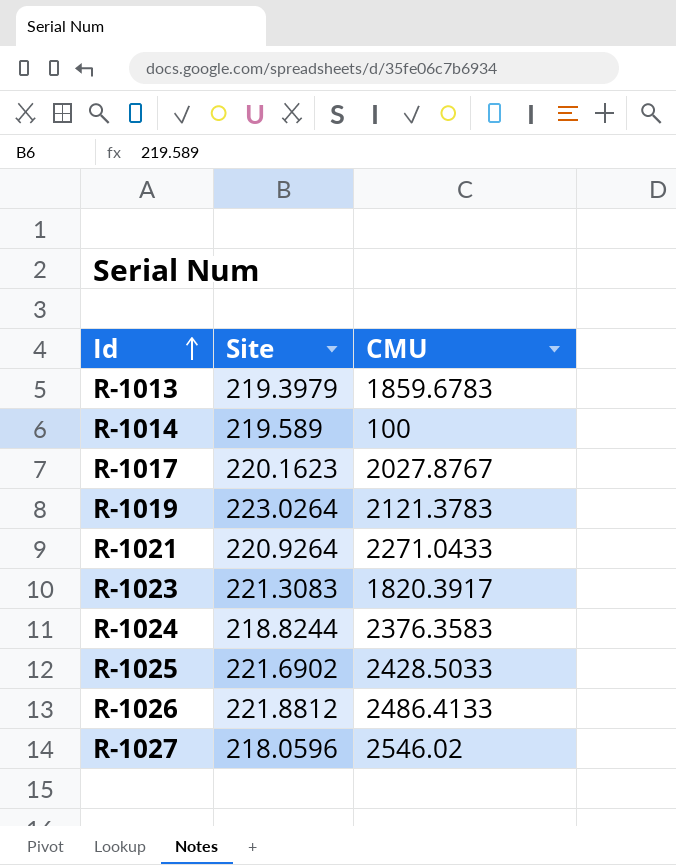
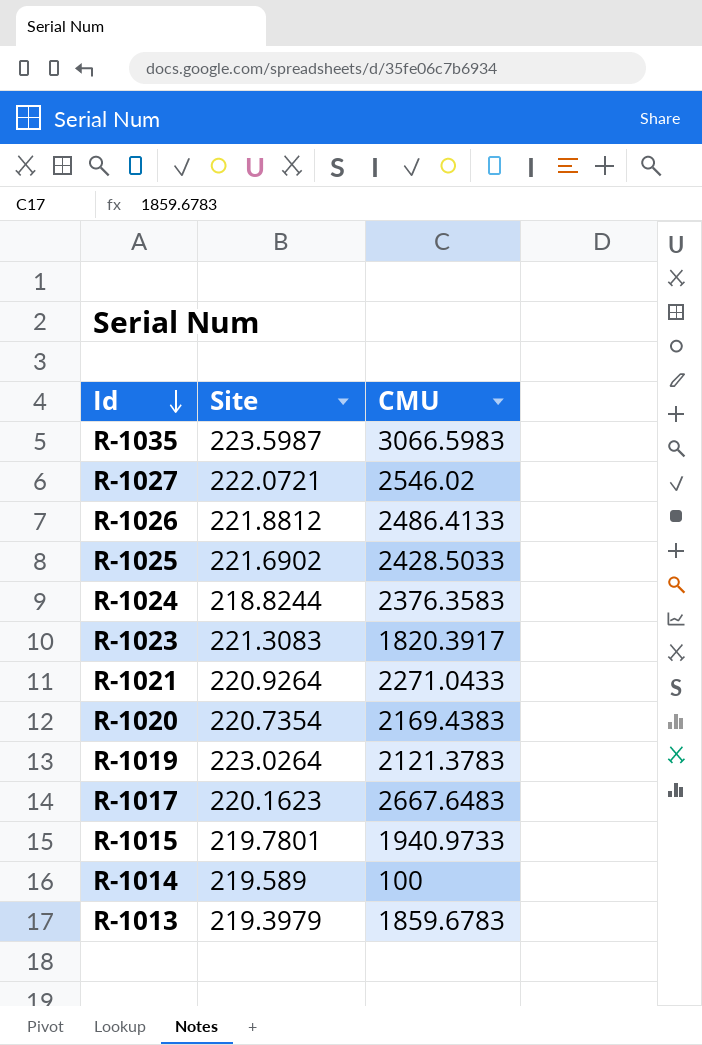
row order: Id ascending -> Id descending
row R-1035: none -> 223.5987 | 3066.5983
R-1027 | Site: 218.0596 -> 222.0721
row R-1020: none -> 220.7354 | 2169.4383
R-1017 | CMU: 2027.8767 -> 2667.6483
row R-1015: none -> 219.7801 | 1940.9733

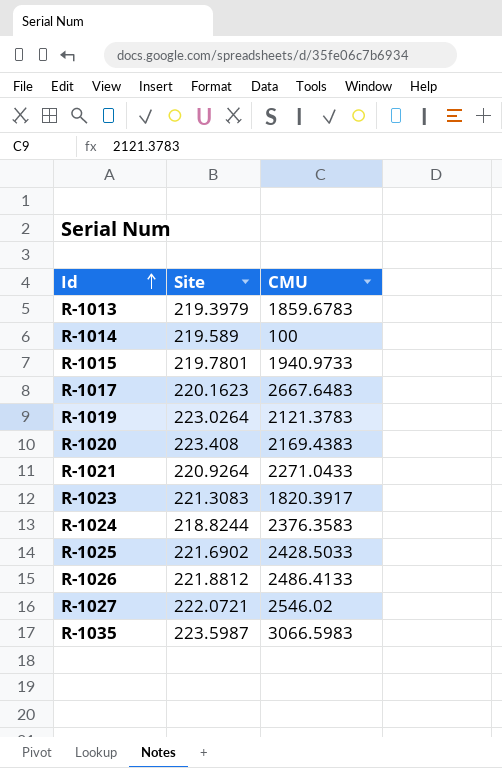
row order: Id descending -> Id ascending
R-1020 | Site: 220.7354 -> 223.408

